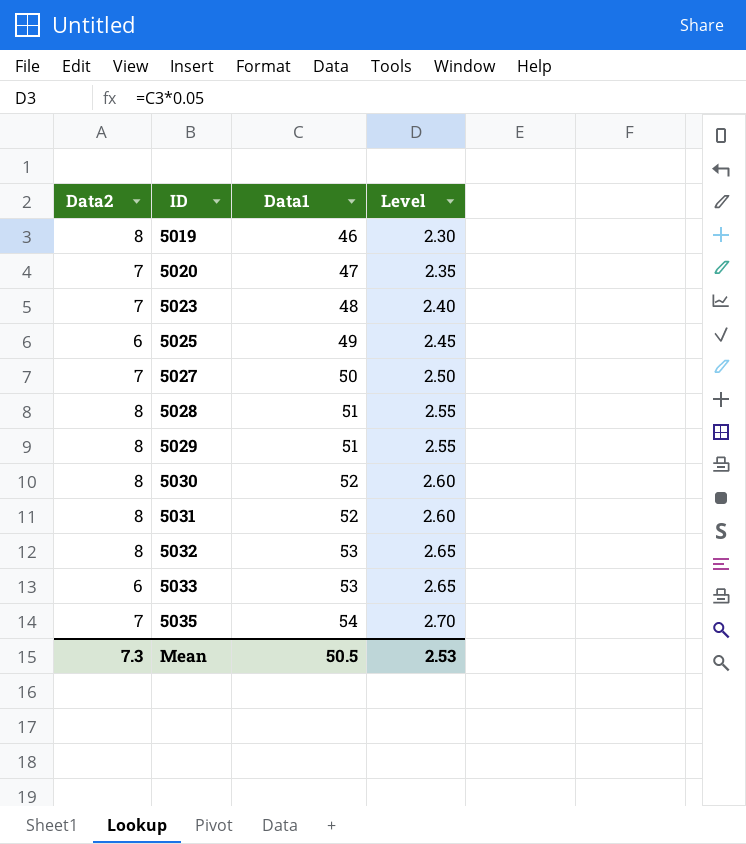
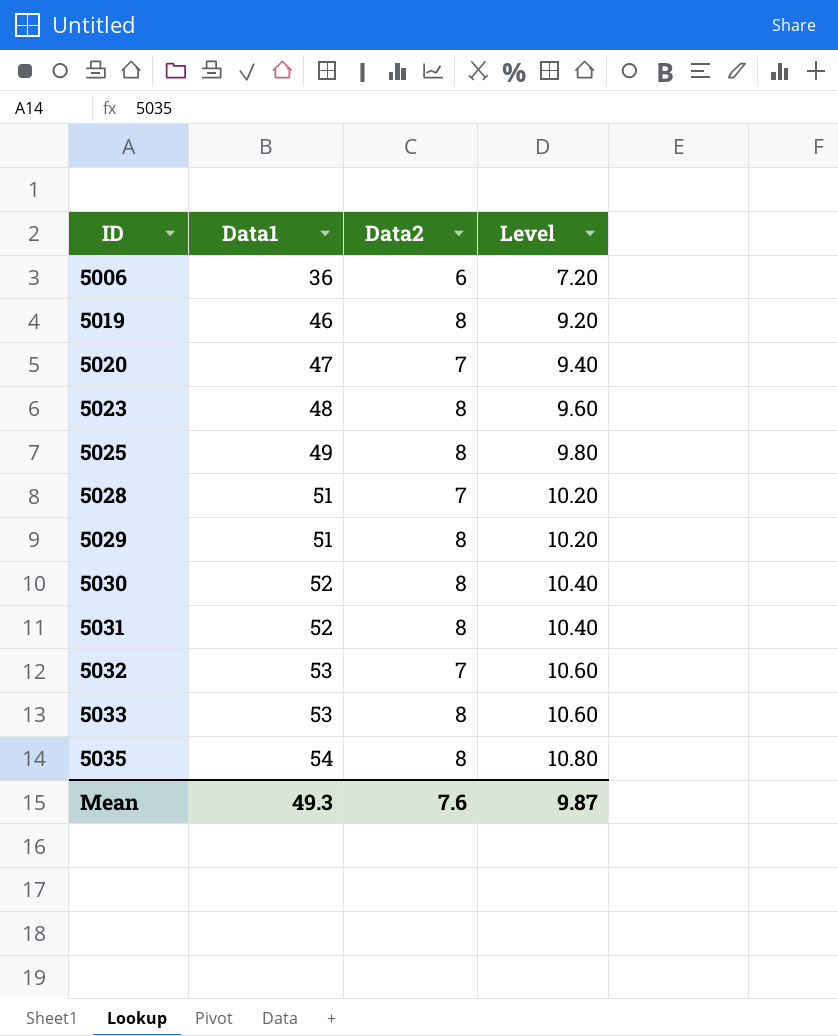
column Data2 | position: 1 -> 3
column Level | formula: [Data1] * 0.05 -> [Data1] * 0.2
row 5027: 7 | 50 | 2.50 -> none
row 5006: none -> 36 | 6 | 7.20
5023 | Data2: 7 -> 8
5025 | Data2: 6 -> 8
5028 | Data2: 8 -> 7
5032 | Data2: 8 -> 7
5033 | Data2: 6 -> 8
5035 | Data2: 7 -> 8
Mean | Data1: 50.5 -> 49.3
Mean | Data2: 7.3 -> 7.6
Mean | Level: 2.53 -> 9.87

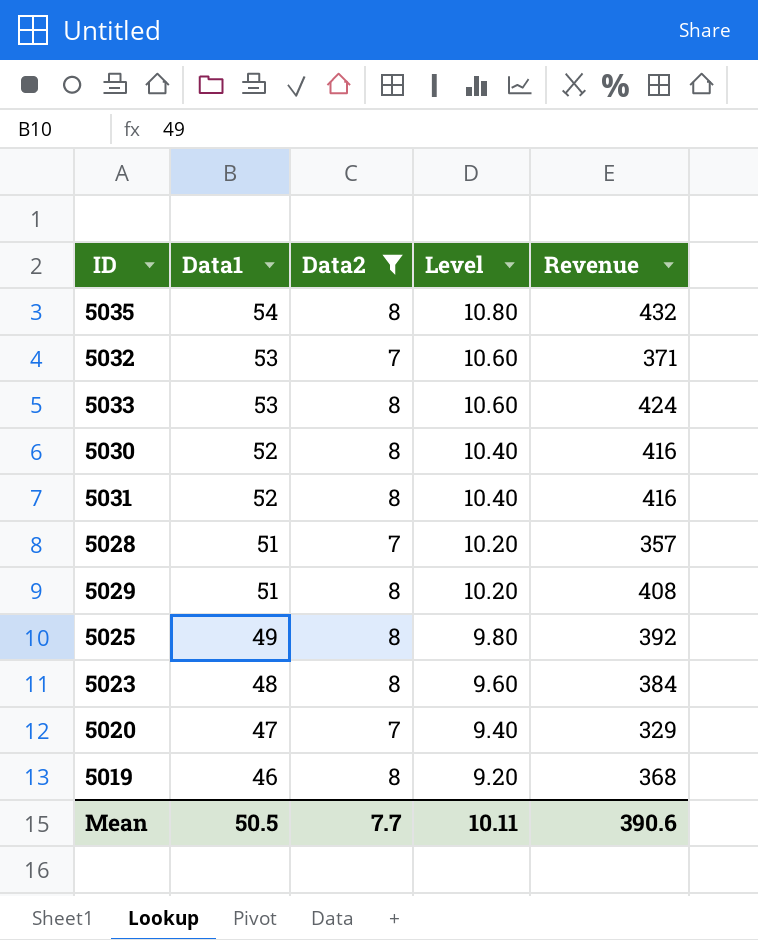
filter: none -> Data2 != 6
row order: ID ascending -> Data1 descending
column Revenue | formula: none -> [Data1] * [Data2]
Mean | Data1: 49.3 -> 50.5
Mean | Data2: 7.6 -> 7.7
Mean | Level: 9.87 -> 10.11

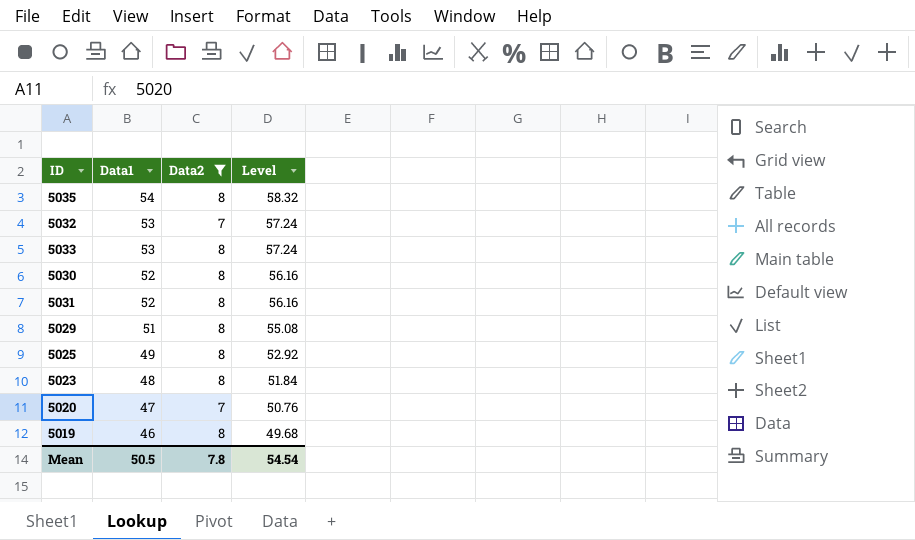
column Revenue | formula: [Data1] * [Data2] -> none
column Level | formula: [Data1] * 0.2 -> [Data1] * 1.08
row 5028: 51 | 7 | 10.20 | 357 -> none
Mean | Data2: 7.7 -> 7.8
Mean | Level: 10.11 -> 54.54

